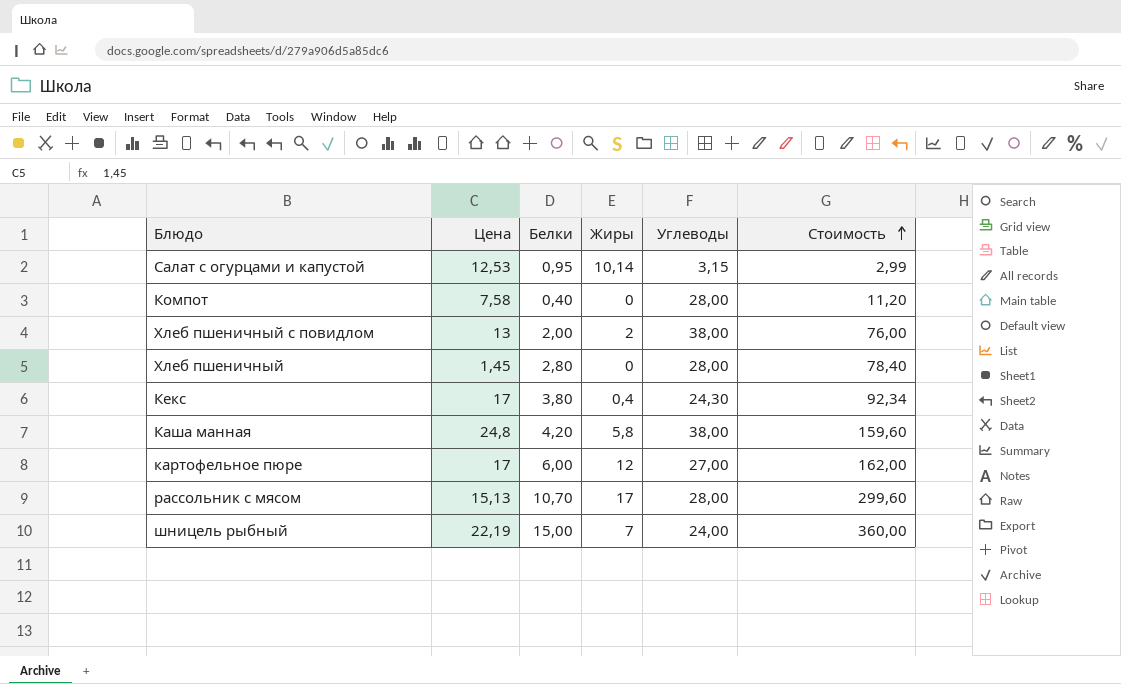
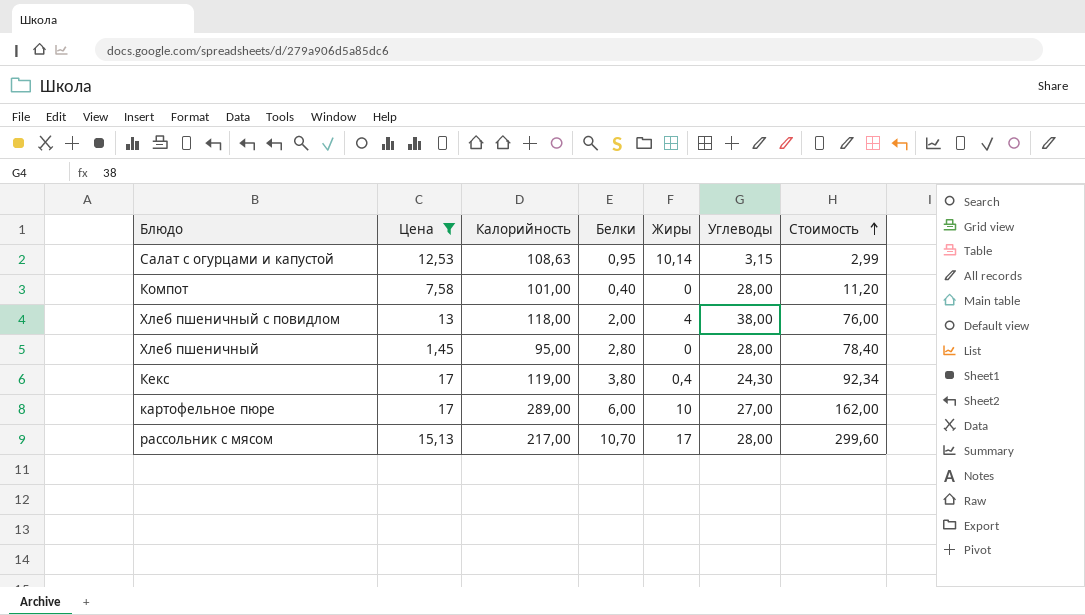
filter: none -> Цена <= 17
column Калорийность | position: none -> 3
Хлеб пшеничный с повидлом | Жиры: 2 -> 4
картофельное пюре | Жиры: 12 -> 10

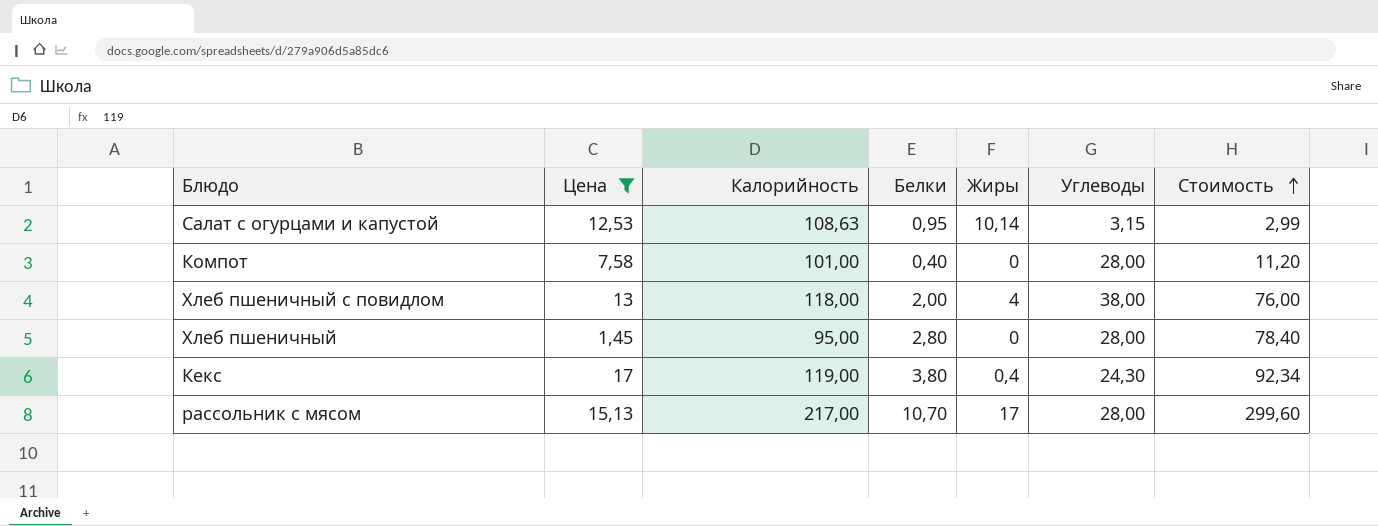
row картофельное пюре: 17 | 289,00 | 6,00 | 10 | 27,00 | 162,00 -> none

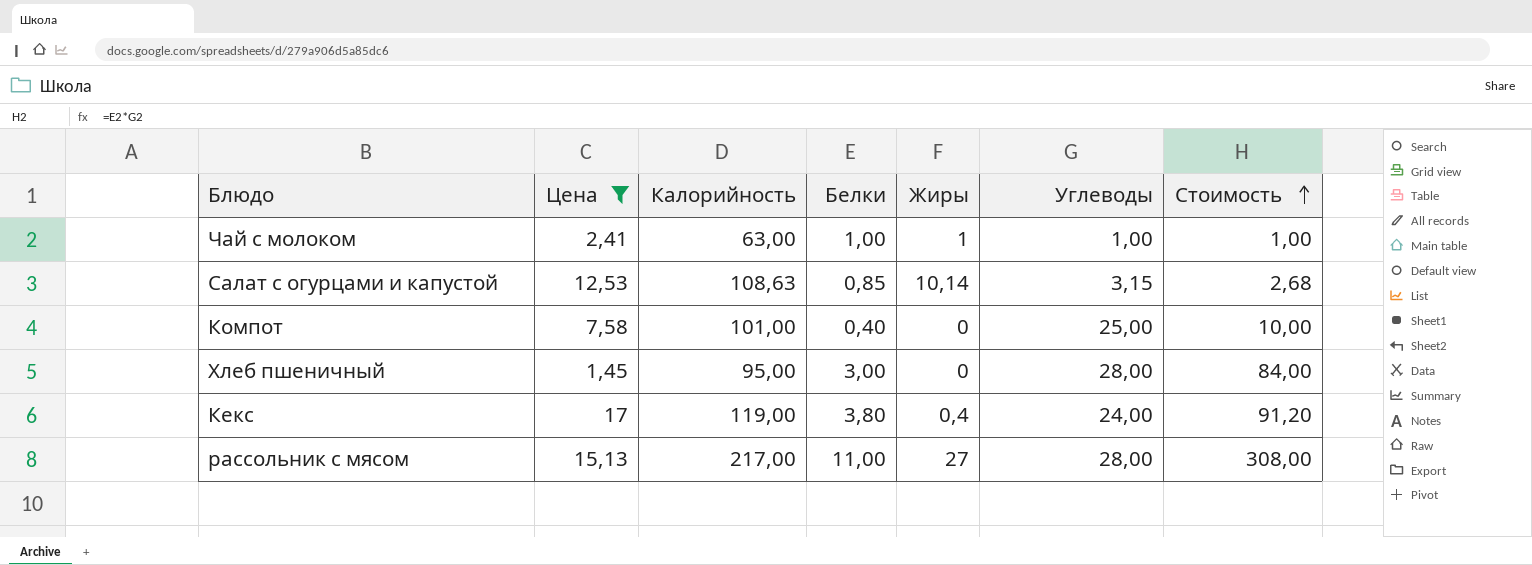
row Хлеб пшеничный с повидлом: 13 | 118,00 | 2,00 | 4 | 38,00 | 76,00 -> none
row Чай с молоком: none -> 2,41 | 63,00 | 1,00 | 1 | 1,00 | 1,00
Салат с огурцами и капустой | Белки: 0,95 -> 0,85
Салат с огурцами и капустой | Стоимость: 2,99 -> 2,68
Компот | Углеводы: 28,00 -> 25,00
Компот | Стоимость: 11,20 -> 10,00
Хлеб пшеничный | Белки: 2,80 -> 3,00
Хлеб пшеничный | Стоимость: 78,40 -> 84,00
Кекс | Углеводы: 24,30 -> 24,00
Кекс | Стоимость: 92,34 -> 91,20
рассольник с мясом | Белки: 10,70 -> 11,00
рассольник с мясом | Жиры: 17 -> 27
рассольник с мясом | Стоимость: 299,60 -> 308,00

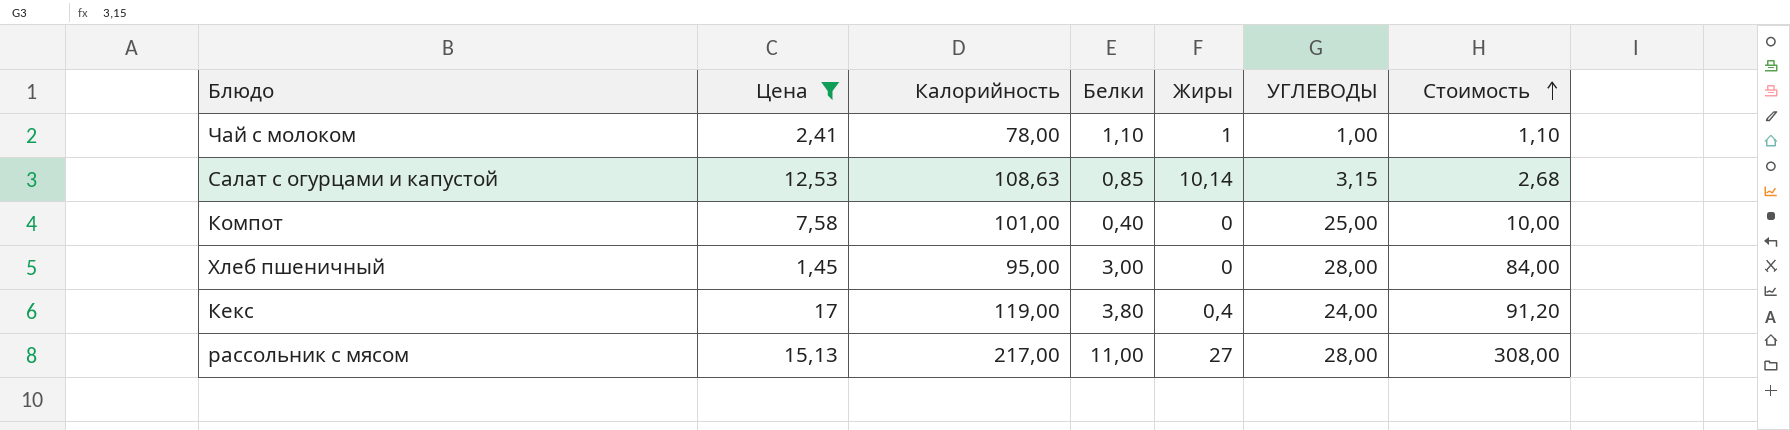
column name: Углеводы -> УГЛЕВОДЫ
Чай с молоком | Калорийность: 63,00 -> 78,00
Чай с молоком | Белки: 1,00 -> 1,10
Чай с молоком | Стоимость: 1,00 -> 1,10

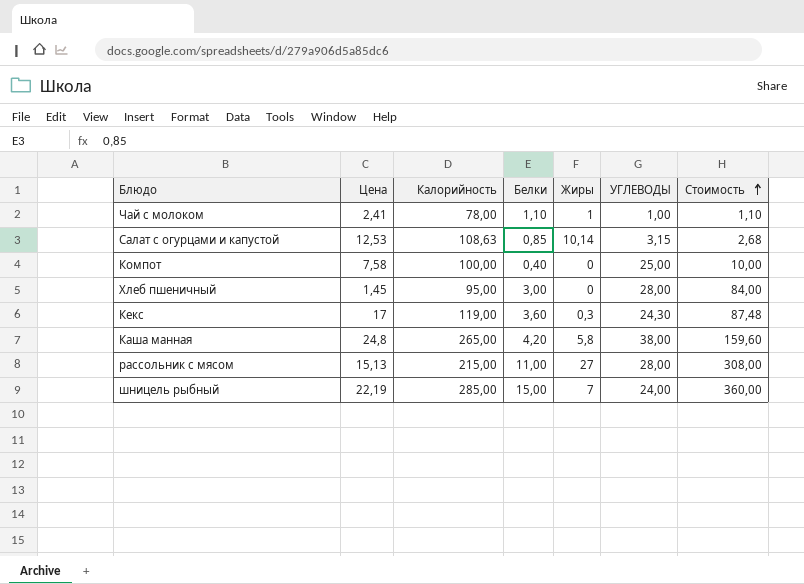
filter: Цена <= 17 -> none
Компот | Калорийность: 101,00 -> 100,00
Кекс | Белки: 3,80 -> 3,60
Кекс | Жиры: 0,4 -> 0,3
Кекс | УГЛЕВОДЫ: 24,00 -> 24,30
Кекс | Стоимость: 91,20 -> 87,48
рассольник с мясом | Калорийность: 217,00 -> 215,00

